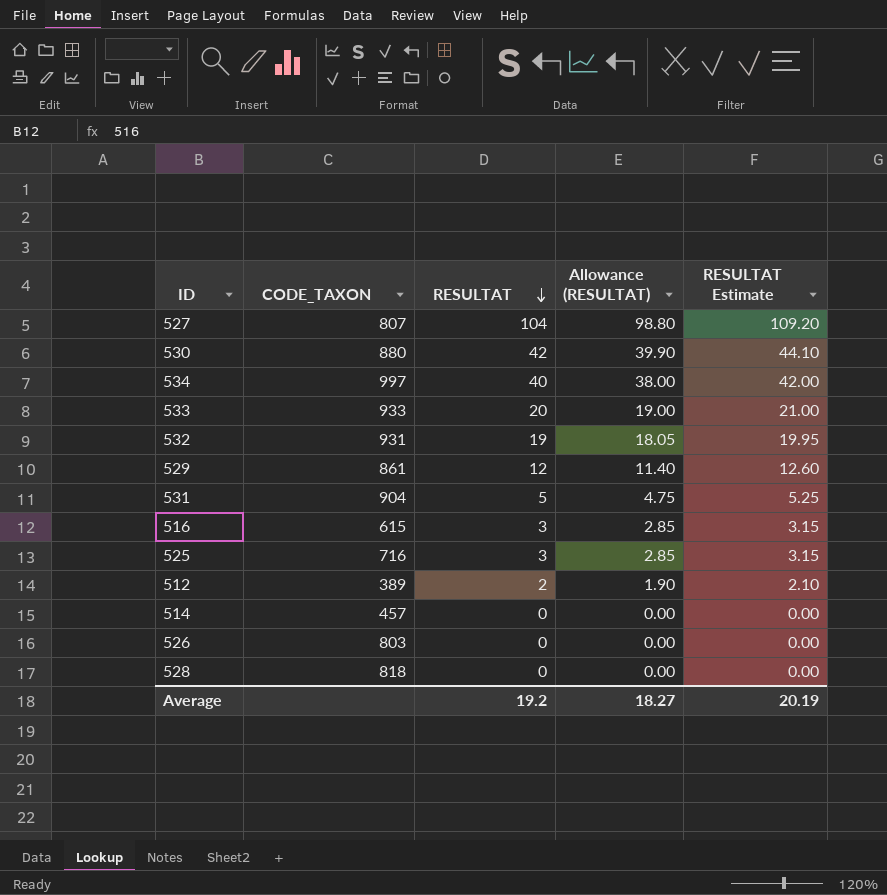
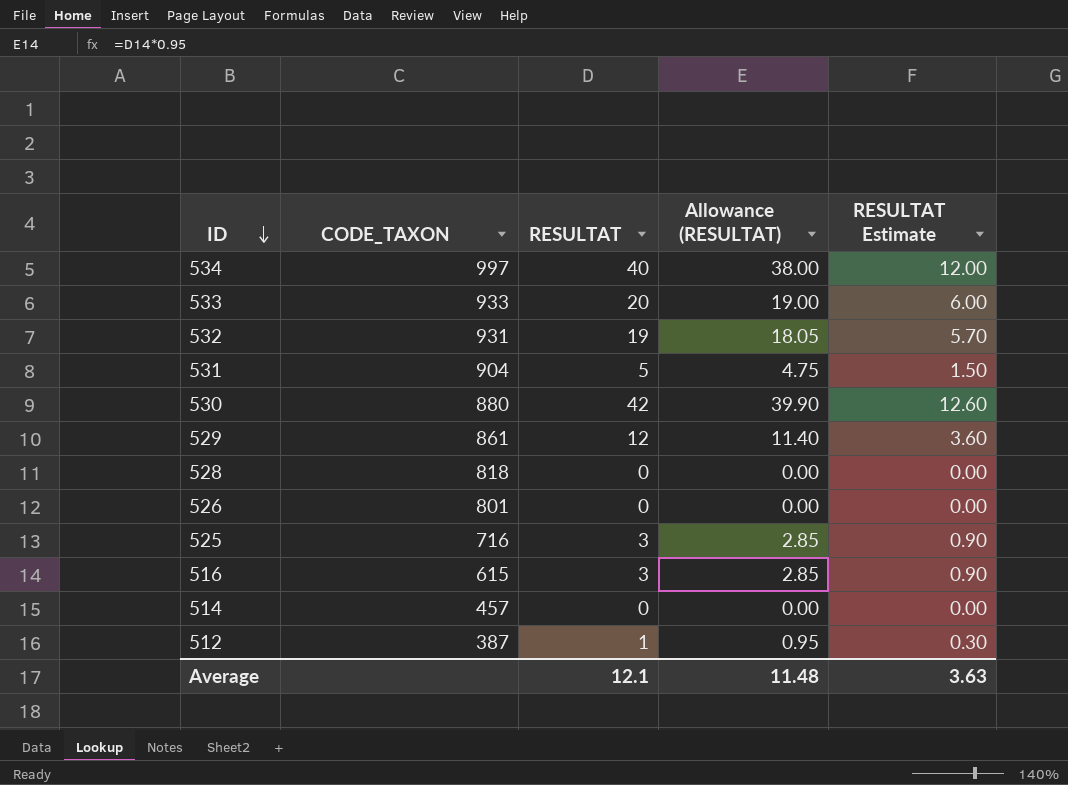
row order: RESULTAT descending -> ID descending
column RESULTAT Estimate | formula: [RESULTAT] * 1.05 -> [RESULTAT] * 0.3
row 527: 807 | 104 | 98.80 | 109.20 -> none
526 | CODE_TAXON: 803 -> 801
512 | CODE_TAXON: 389 -> 387
512 | RESULTAT: 2 -> 1
512 | Allowance (RESULTAT): 1.90 -> 0.95
Average | RESULTAT: 19.2 -> 12.1
Average | Allowance (RESULTAT): 18.27 -> 11.48
Average | RESULTAT Estimate: 20.19 -> 3.63

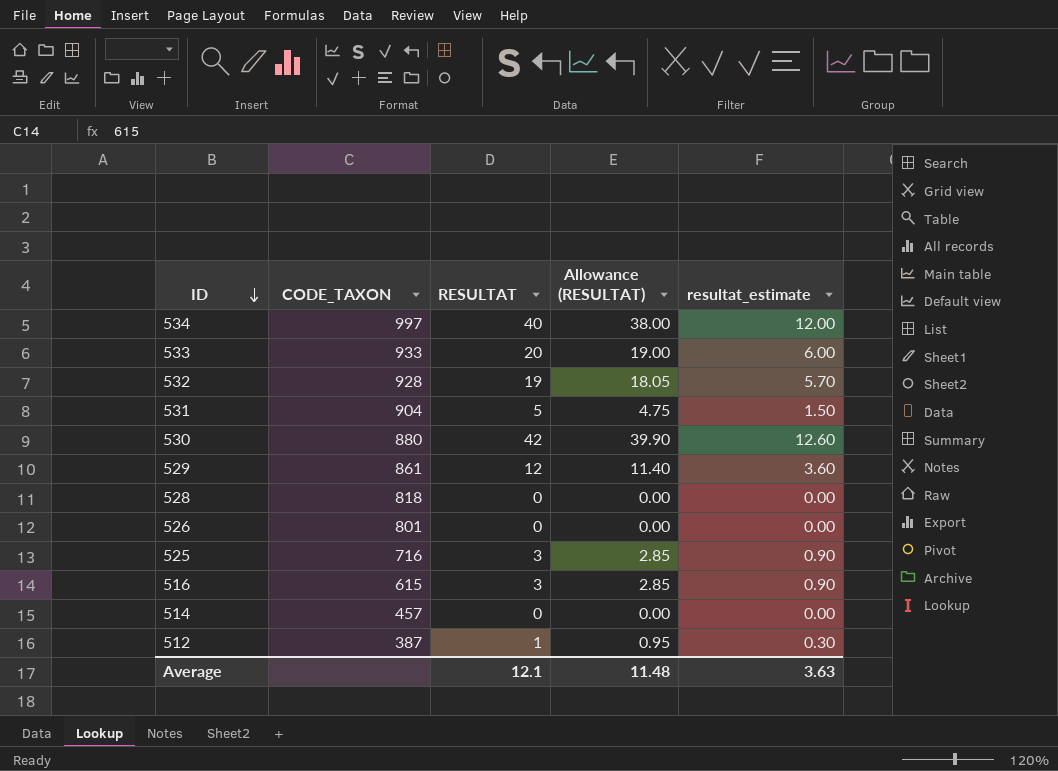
column name: RESULTAT Estimate -> resultat_estimate
532 | CODE_TAXON: 931 -> 928

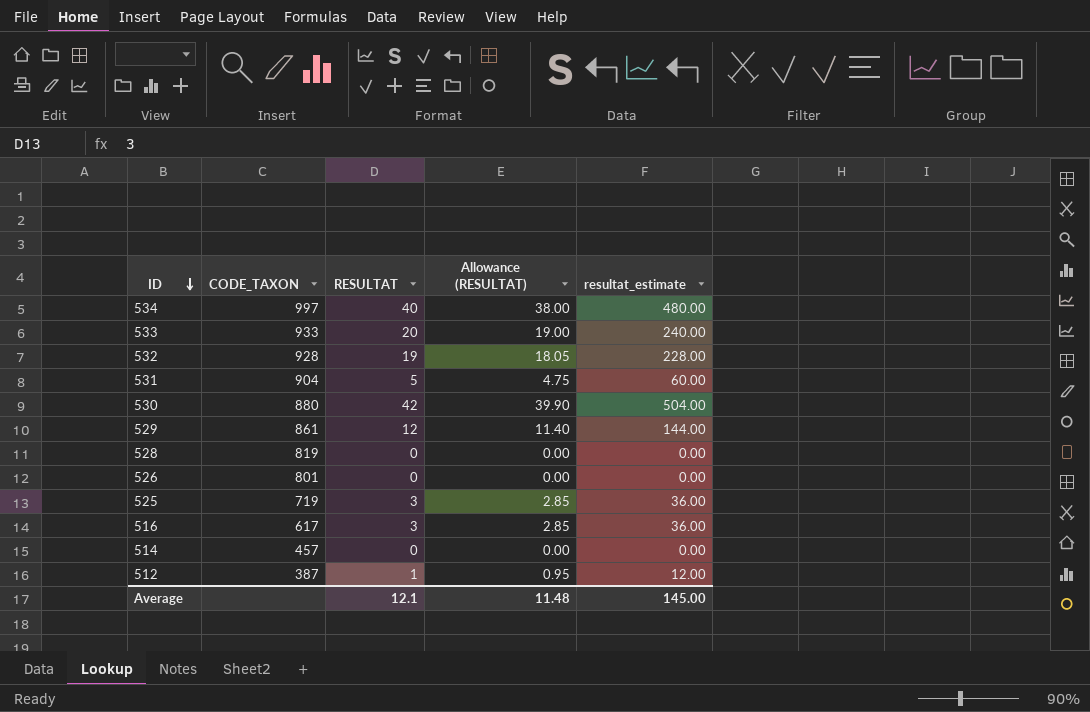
column resultat_estimate | formula: [RESULTAT] * 0.3 -> [RESULTAT] * 12
528 | CODE_TAXON: 818 -> 819
525 | CODE_TAXON: 716 -> 719
516 | CODE_TAXON: 615 -> 617
Average | resultat_estimate: 3.63 -> 145.00

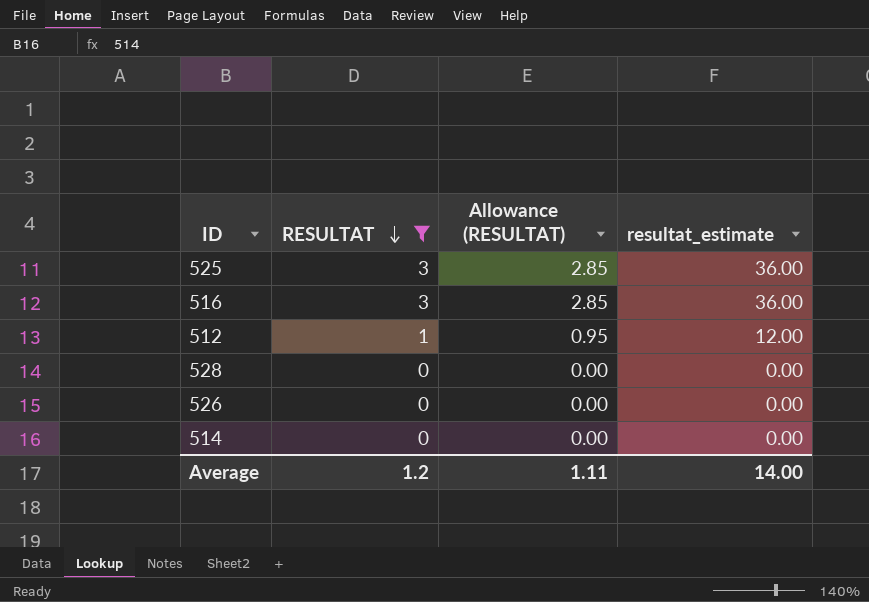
filter: none -> RESULTAT <= 3
row order: ID descending -> RESULTAT descending
column CODE_TAXON | position: 2 -> none
Average | RESULTAT: 12.1 -> 1.2
Average | Allowance (RESULTAT): 11.48 -> 1.11
Average | resultat_estimate: 145.00 -> 14.00

